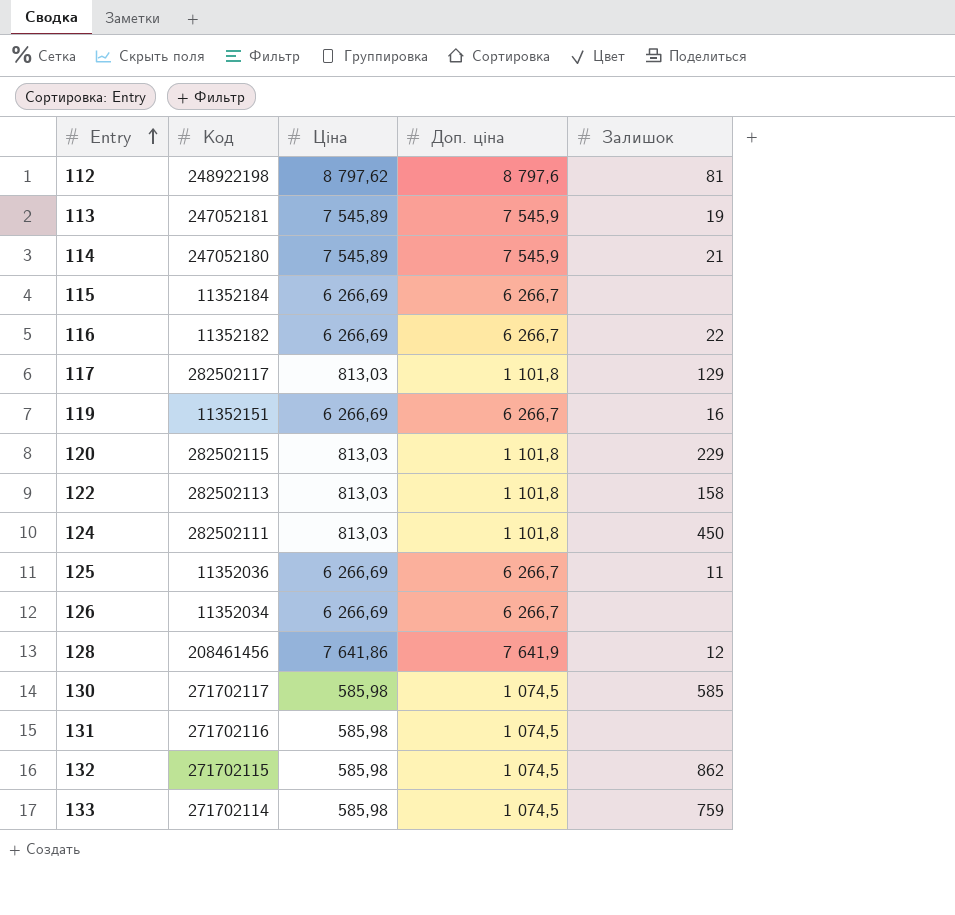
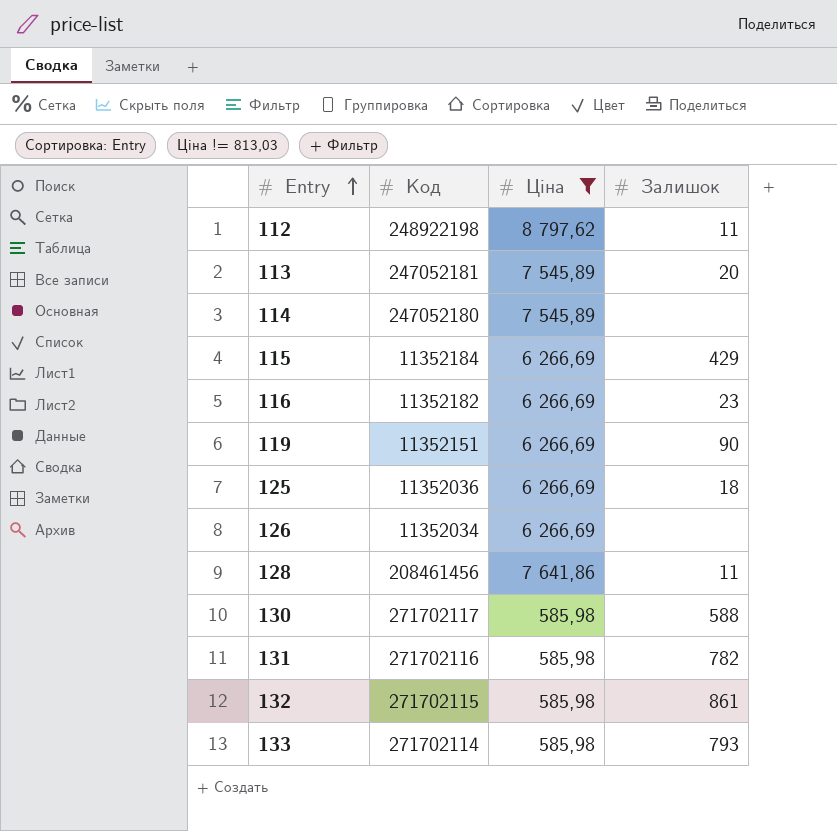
filter: none -> Ціна != 813,03
column Доп. ціна | position: 4 -> none
112 | Залишок: 81 -> 11
113 | Залишок: 19 -> 20
114 | Залишок: 21 -> none
115 | Залишок: none -> 429
116 | Залишок: 22 -> 23
119 | Залишок: 16 -> 90
125 | Залишок: 11 -> 18
128 | Залишок: 12 -> 11
130 | Залишок: 585 -> 588
131 | Залишок: none -> 782
132 | Залишок: 862 -> 861
133 | Залишок: 759 -> 793

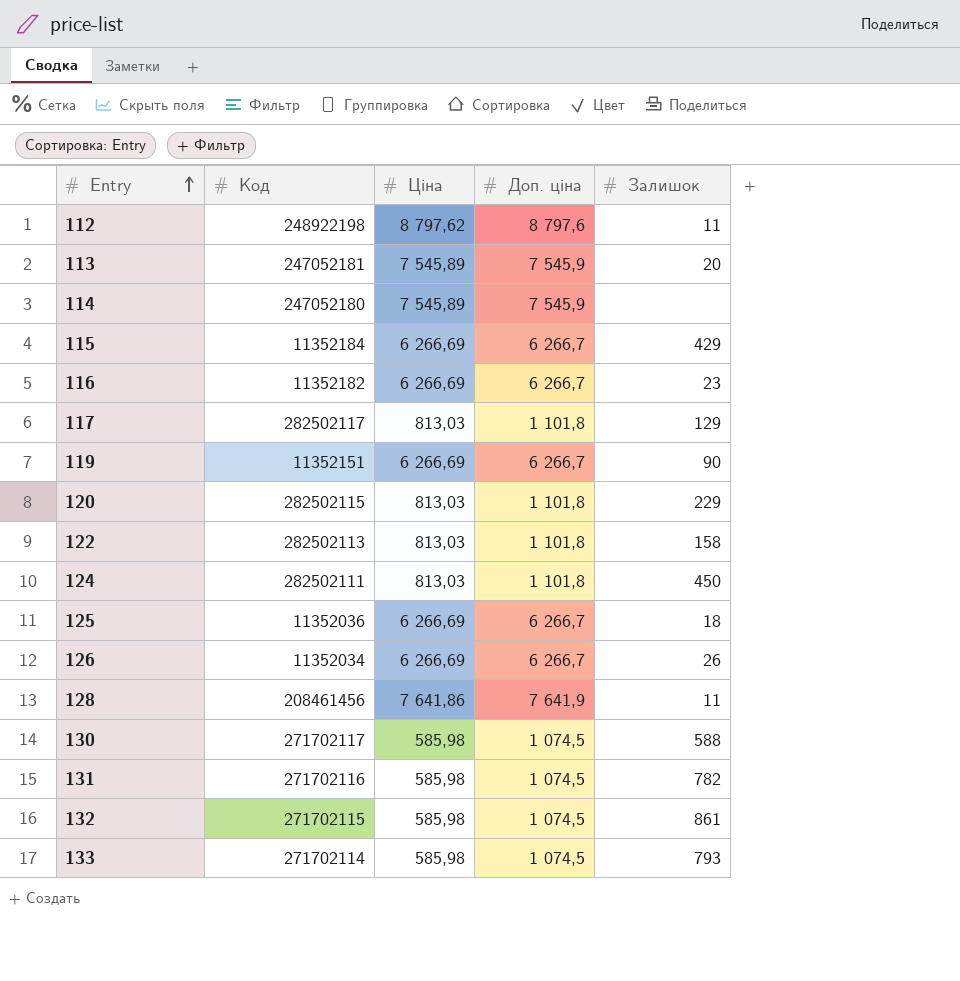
filter: Ціна != 813,03 -> none
column Доп. ціна | position: none -> 4
126 | Залишок: none -> 26

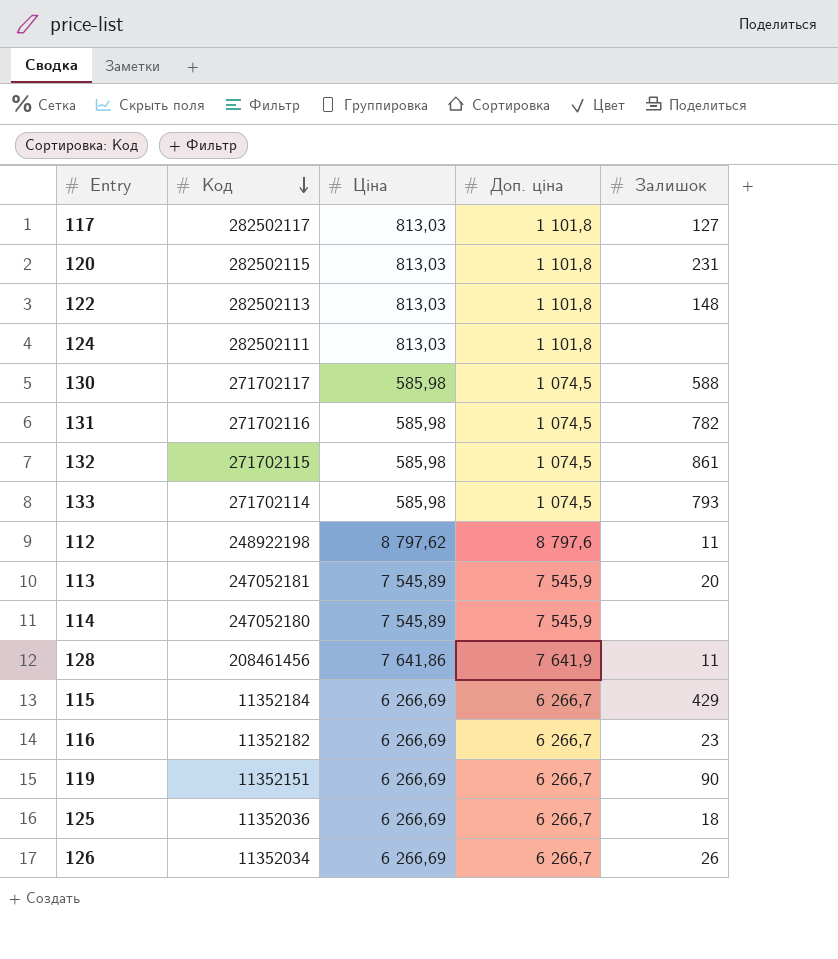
row order: Entry ascending -> Код descending
117 | Залишок: 129 -> 127
120 | Залишок: 229 -> 231
122 | Залишок: 158 -> 148
124 | Залишок: 450 -> none

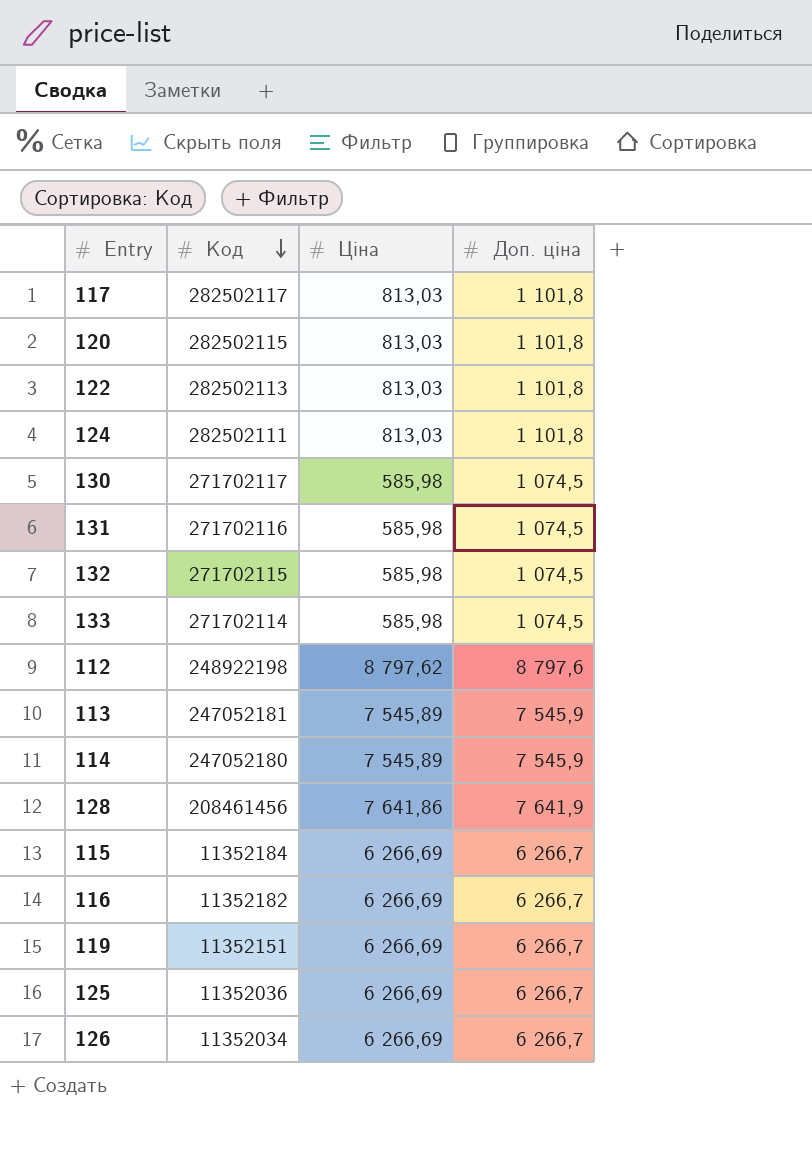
column Залишок | position: 5 -> none

